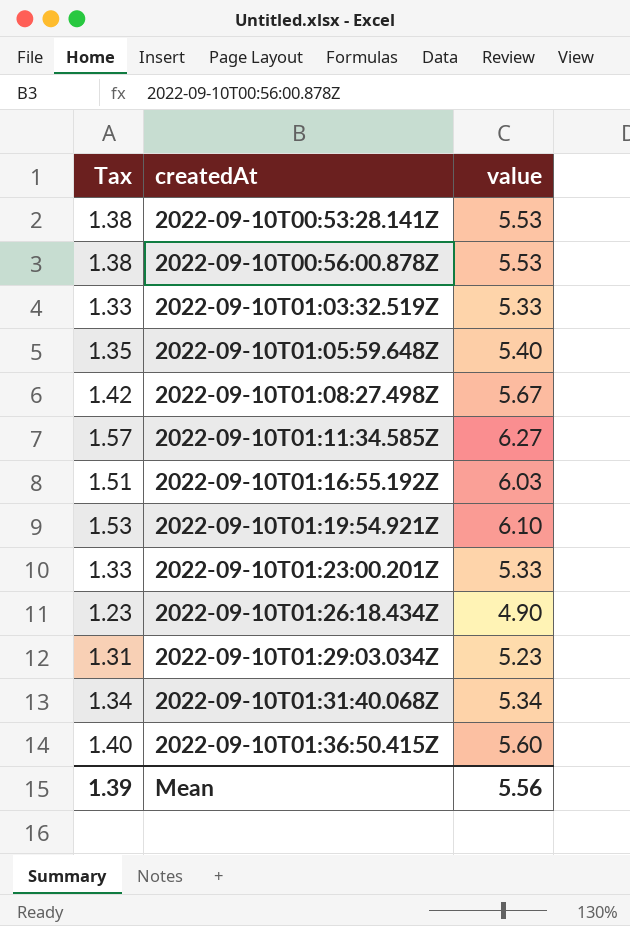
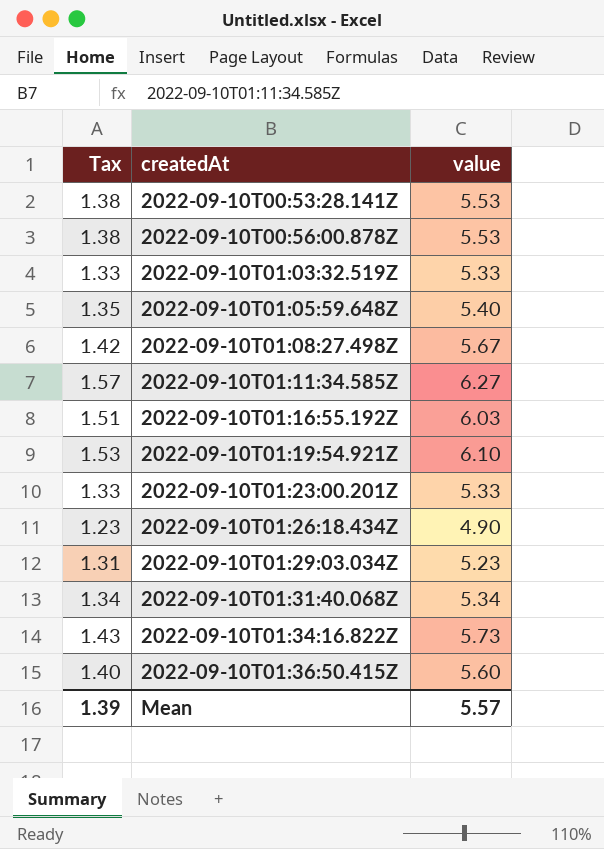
row 2022-09-10T01:34:16.822Z: none -> 1.43 | 5.73
Mean | value: 5.56 -> 5.57

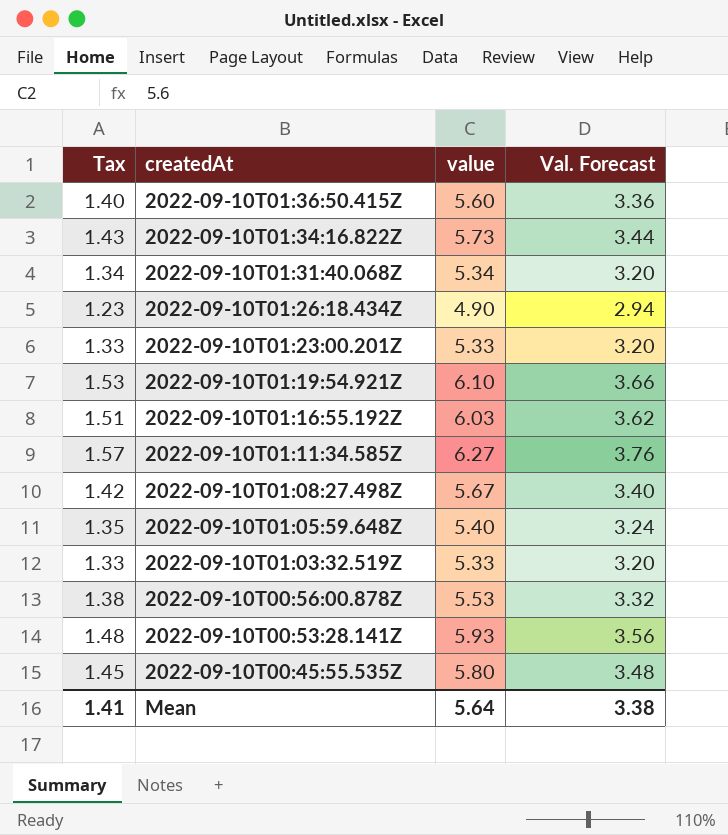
row order: createdAt ascending -> createdAt descending
column Val. Forecast | formula: none -> [value] * 0.6
row 2022-09-10T01:29:03.034Z: 1.31 | 5.23 -> none
2022-09-10T00:53:28.141Z | Tax: 1.38 -> 1.48
2022-09-10T00:53:28.141Z | value: 5.53 -> 5.93
row 2022-09-10T00:45:55.535Z: none -> 1.45 | 5.80 | 3.48
Mean | Tax: 1.39 -> 1.41
Mean | value: 5.57 -> 5.64

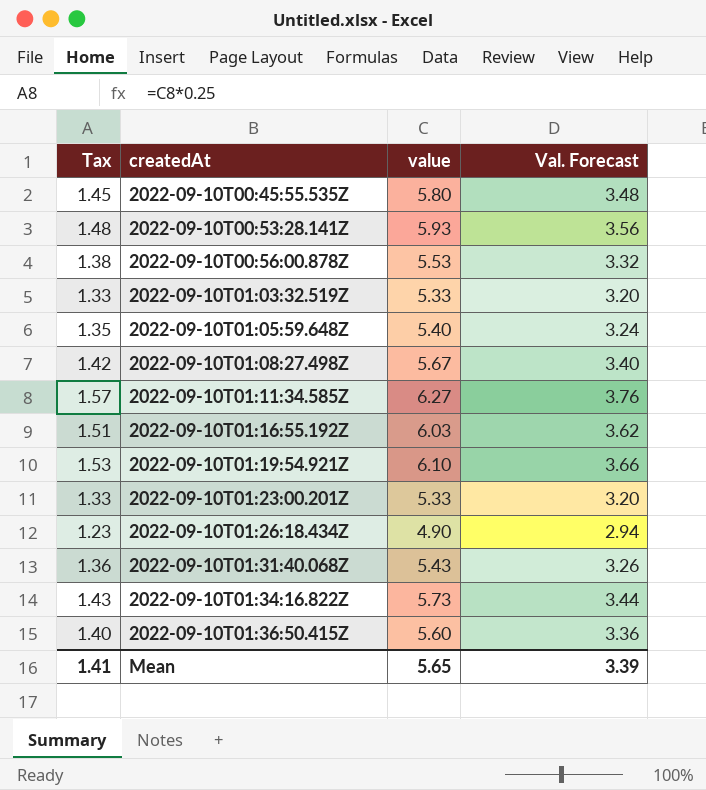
row order: createdAt descending -> createdAt ascending
2022-09-10T01:31:40.068Z | Tax: 1.34 -> 1.36
2022-09-10T01:31:40.068Z | value: 5.34 -> 5.43
2022-09-10T01:31:40.068Z | Val. Forecast: 3.20 -> 3.26
Mean | value: 5.64 -> 5.65
Mean | Val. Forecast: 3.38 -> 3.39

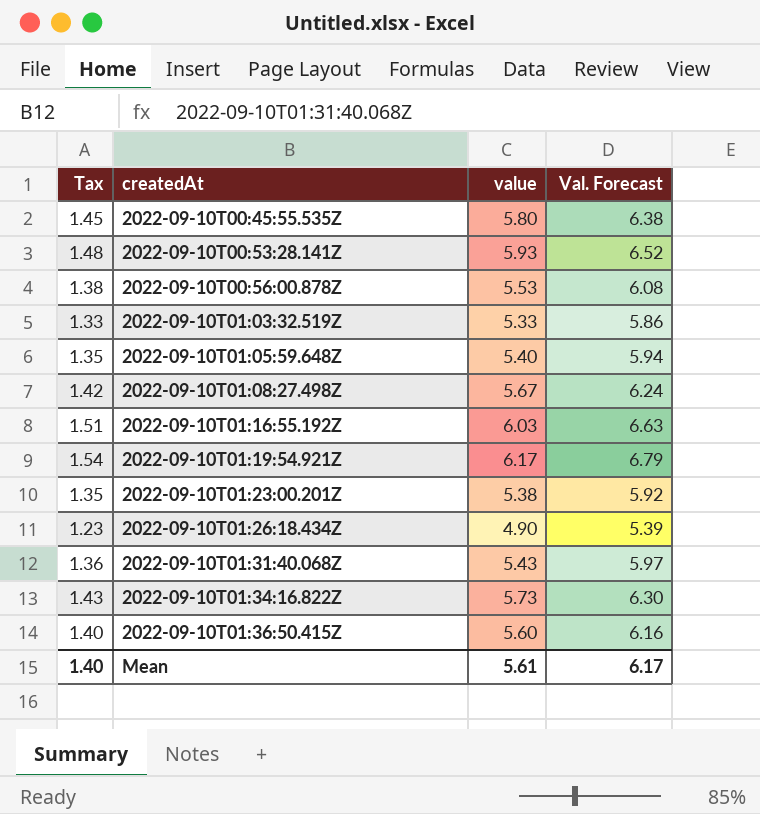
column Val. Forecast | formula: [value] * 0.6 -> [value] * 1.1
row 2022-09-10T01:11:34.585Z: 1.57 | 6.27 | 3.76 -> none
2022-09-10T01:19:54.921Z | Tax: 1.53 -> 1.54
2022-09-10T01:19:54.921Z | value: 6.10 -> 6.17
2022-09-10T01:23:00.201Z | Tax: 1.33 -> 1.35
2022-09-10T01:23:00.201Z | value: 5.33 -> 5.38
Mean | Tax: 1.41 -> 1.40
Mean | value: 5.65 -> 5.61
Mean | Val. Forecast: 3.39 -> 6.17

